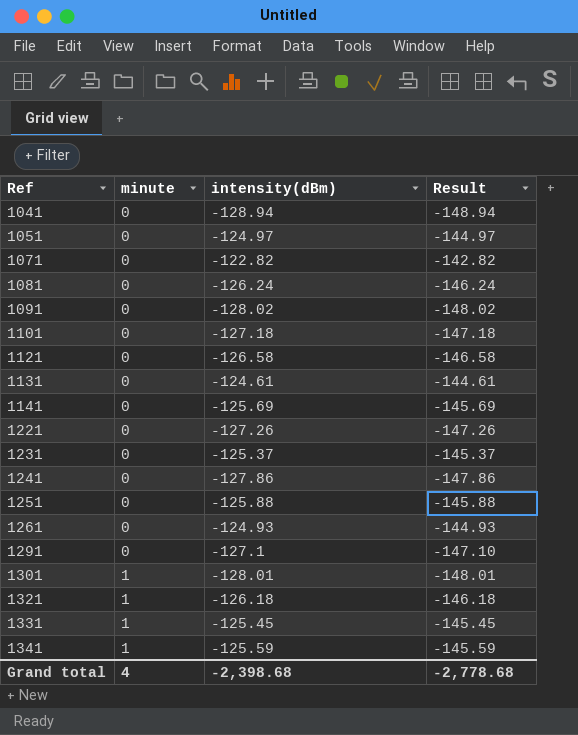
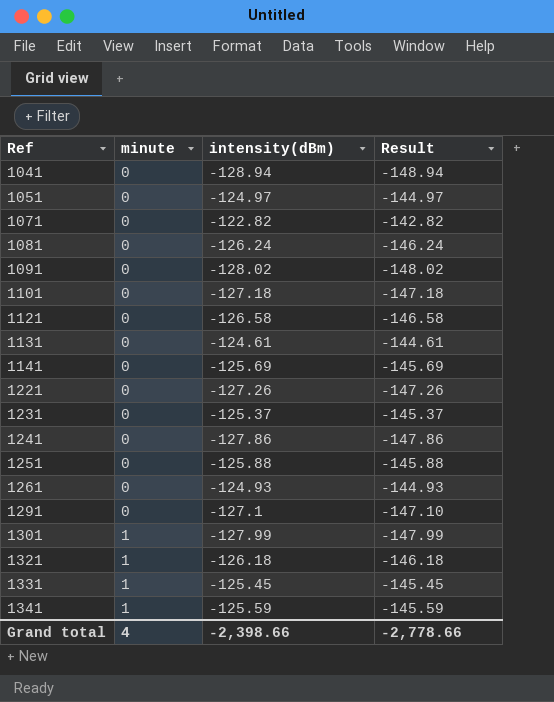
1301 | intensity(dBm): -128.01 -> -127.99
1301 | Result: -148.01 -> -147.99
Grand total | intensity(dBm): -2,398.68 -> -2,398.66
Grand total | Result: -2,778.68 -> -2,778.66

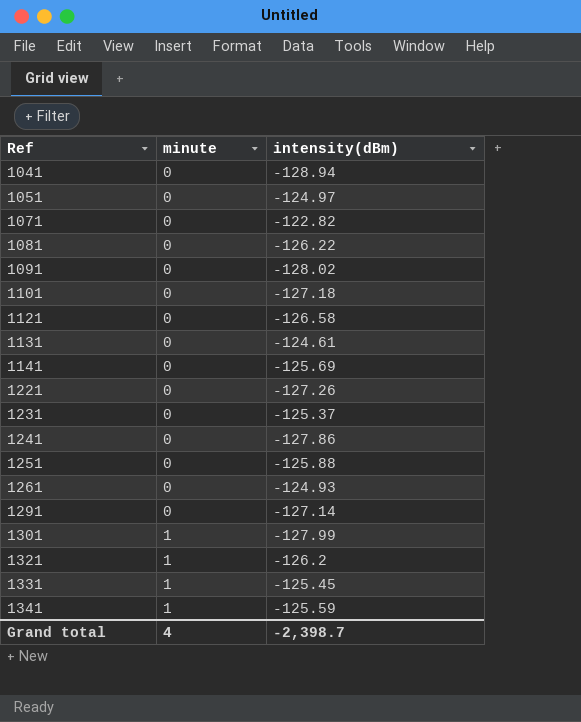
column Result | formula: [intensity(dBm)] - 20 -> none
1081 | intensity(dBm): -126.24 -> -126.22
1291 | intensity(dBm): -127.1 -> -127.14
1321 | intensity(dBm): -126.18 -> -126.2
Grand total | intensity(dBm): -2,398.66 -> -2,398.7

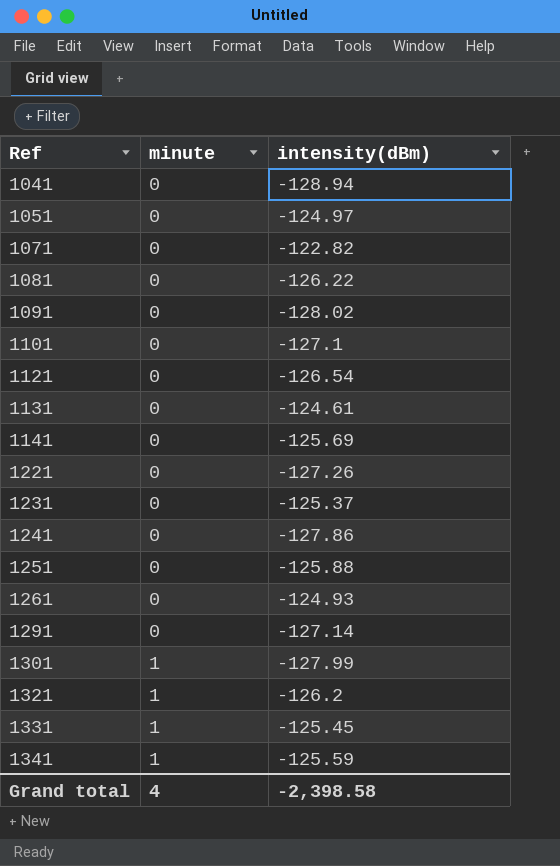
1101 | intensity(dBm): -127.18 -> -127.1
1121 | intensity(dBm): -126.58 -> -126.54
Grand total | intensity(dBm): -2,398.7 -> -2,398.58

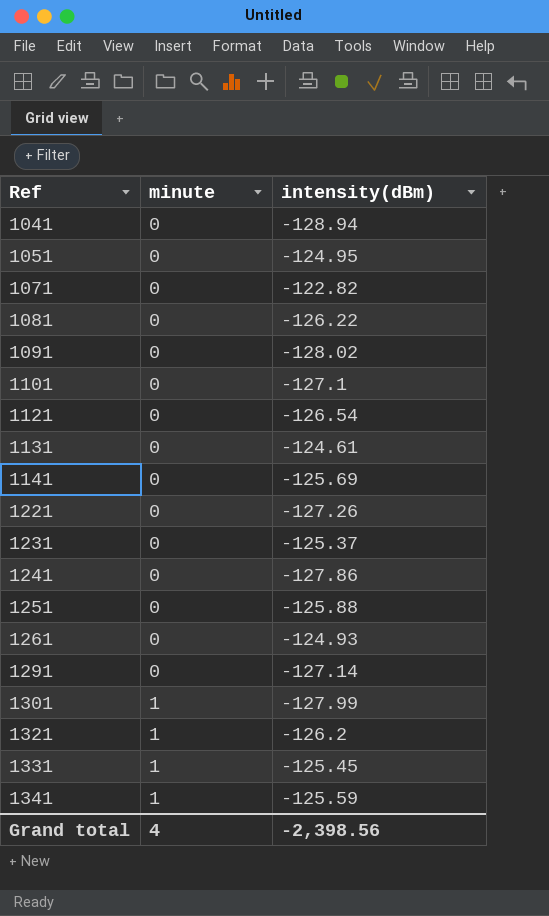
1051 | intensity(dBm): -124.97 -> -124.95
Grand total | intensity(dBm): -2,398.58 -> -2,398.56

